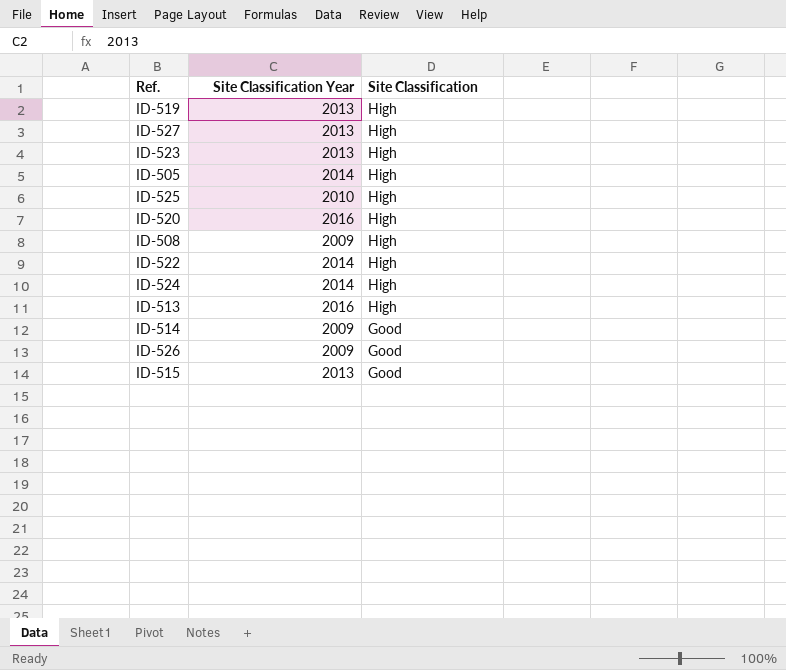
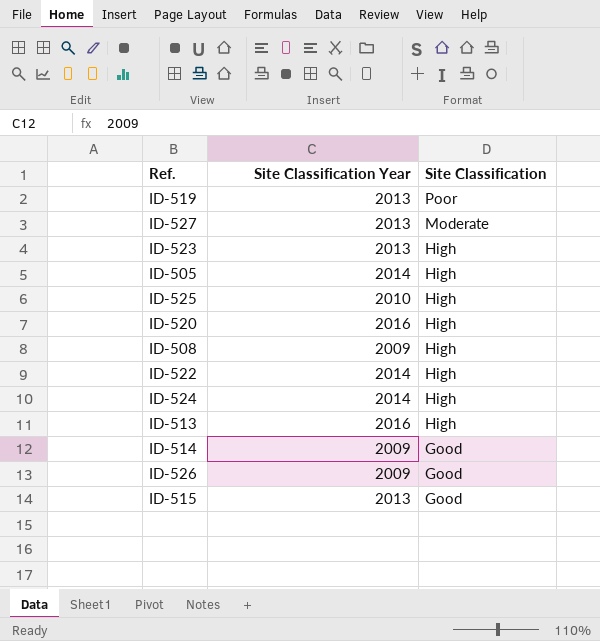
ID-519 | Site Classification: High -> Poor
ID-527 | Site Classification: High -> Moderate

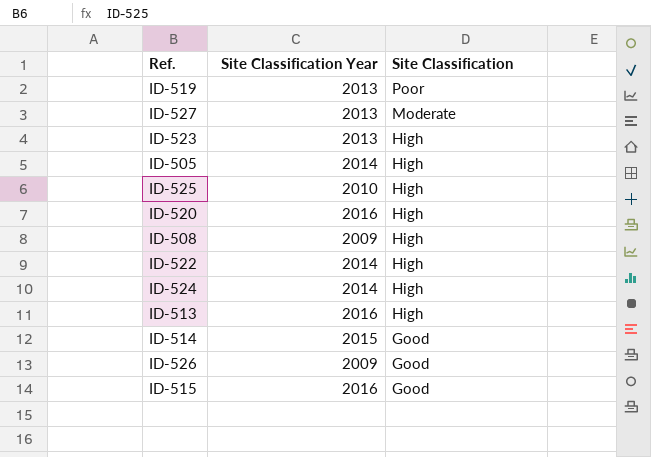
ID-514 | Site Classification Year: 2009 -> 2015
ID-515 | Site Classification Year: 2013 -> 2016

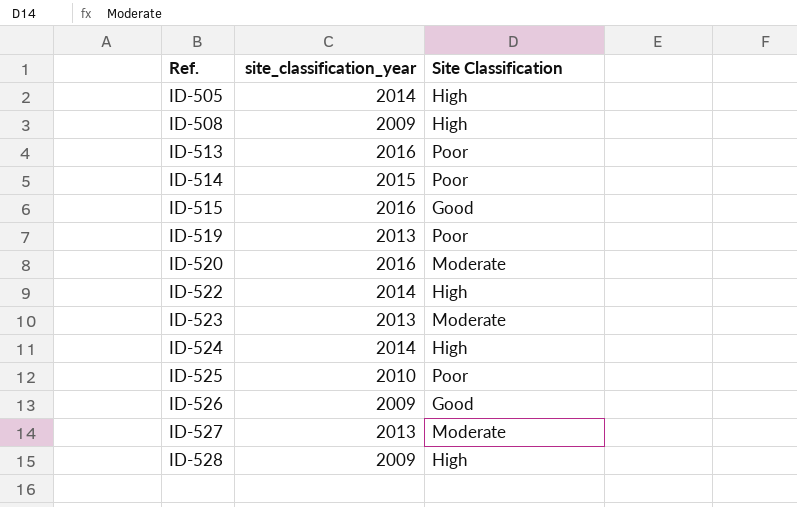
row order: Site Classification descending -> Ref. ascending
column name: Site Classification Year -> site_classification_year
ID-513 | Site Classification: High -> Poor
ID-514 | Site Classification: Good -> Poor
ID-520 | Site Classification: High -> Moderate
ID-523 | Site Classification: High -> Moderate
ID-525 | Site Classification: High -> Poor
row ID-528: none -> 2009 | High

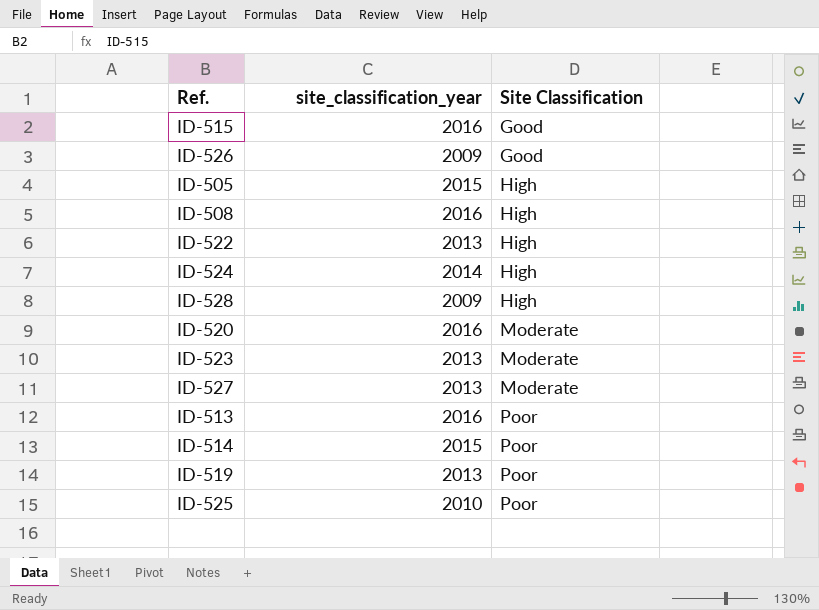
row order: Ref. ascending -> Site Classification ascending
ID-505 | site_classification_year: 2014 -> 2015
ID-508 | site_classification_year: 2009 -> 2016
ID-522 | site_classification_year: 2014 -> 2013

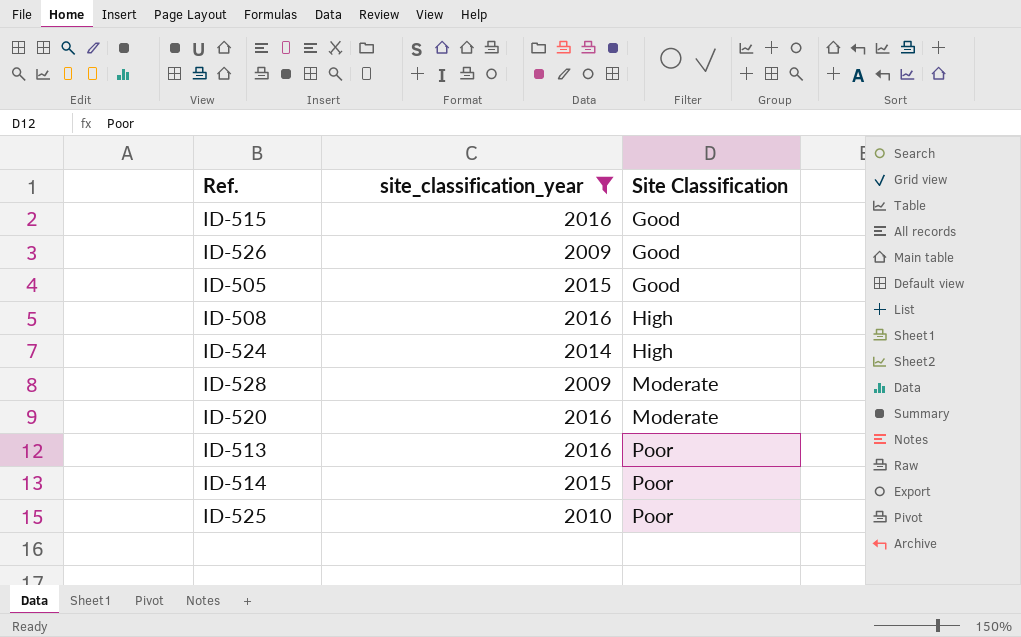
filter: none -> site_classification_year != 2013
ID-505 | Site Classification: High -> Good
ID-528 | Site Classification: High -> Moderate

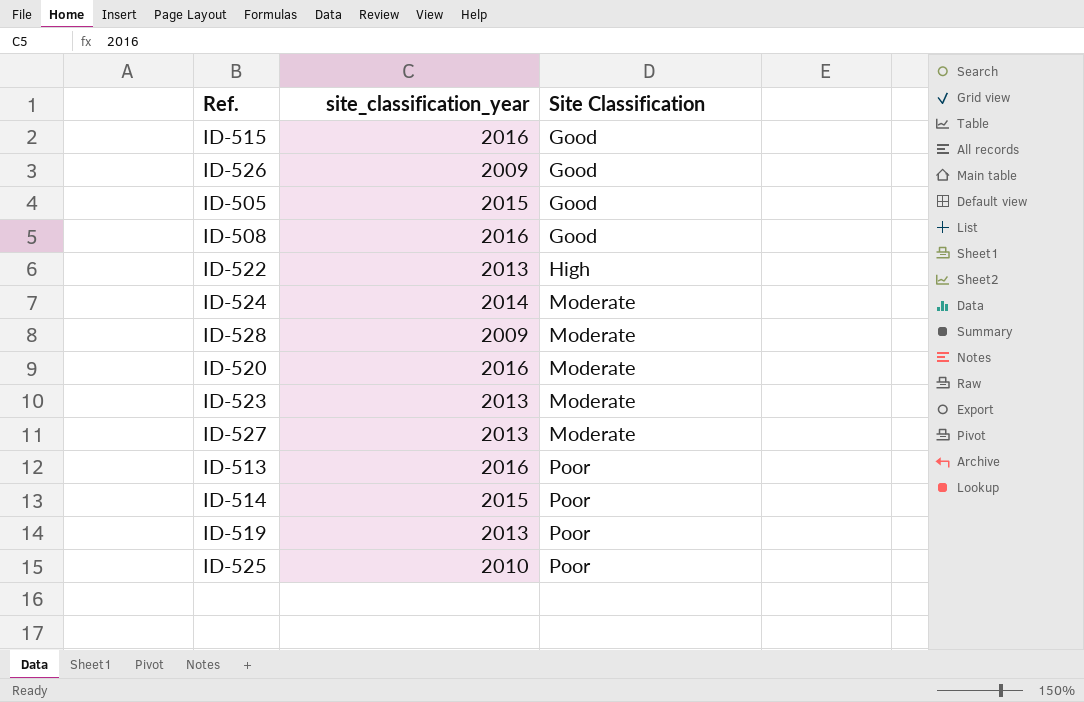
filter: site_classification_year != 2013 -> none
ID-508 | Site Classification: High -> Good
ID-524 | Site Classification: High -> Moderate

